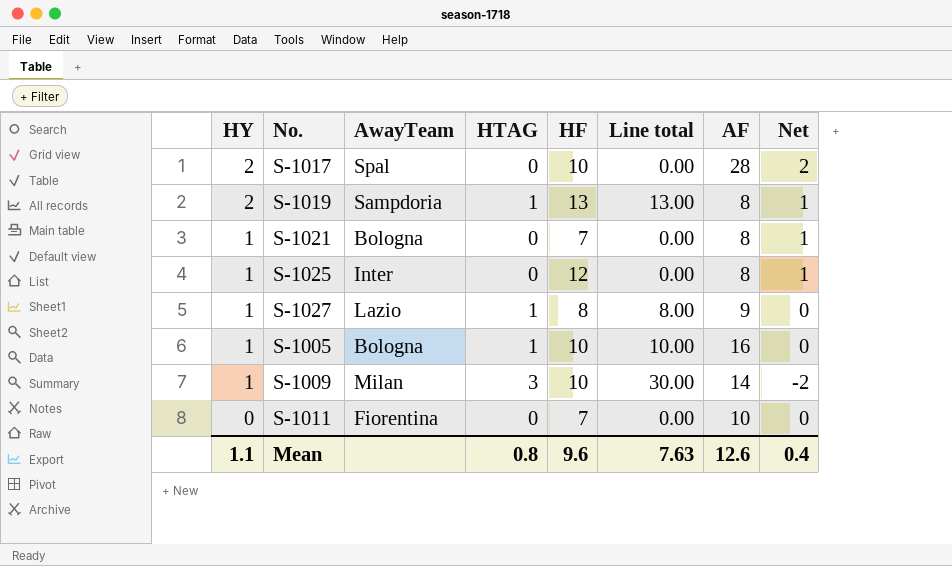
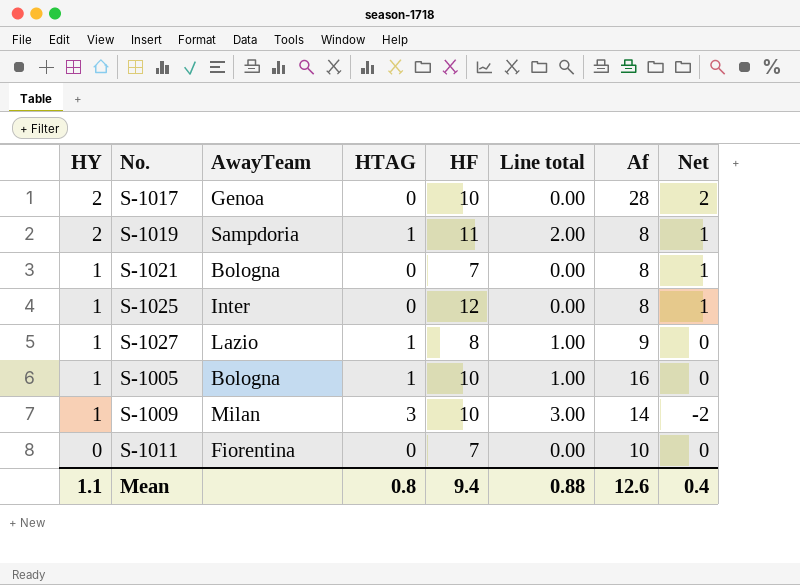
column Line total | formula: [HTAG] * [HF] -> [HY] * [HTAG]
column name: AF -> Af
S-1017 | AwayTeam: Spal -> Genoa
S-1019 | HF: 13 -> 11
Mean | HF: 9.6 -> 9.4
Mean | Line total: 7.63 -> 0.88

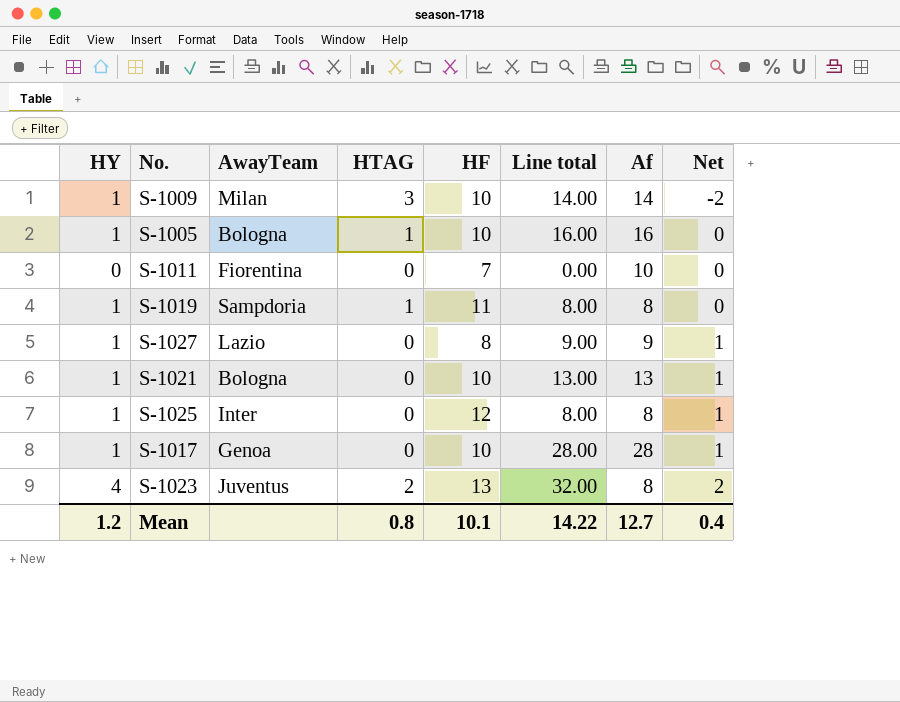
row order: HY descending -> Net ascending
column Line total | formula: [HY] * [HTAG] -> [HY] * [Af]
S-1019 | HY: 2 -> 1
S-1019 | Net: 1 -> 0
S-1027 | HTAG: 1 -> 0
S-1027 | Net: 0 -> 1
S-1021 | HF: 7 -> 10
S-1021 | Af: 8 -> 13
S-1017 | HY: 2 -> 1
S-1017 | Net: 2 -> 1
row S-1023: none -> 4 | Juventus | 2 | 13 | 32.00 | 8 | 2
Mean | HY: 1.1 -> 1.2
Mean | HF: 9.4 -> 10.1
Mean | Line total: 0.88 -> 14.22
Mean | Af: 12.6 -> 12.7

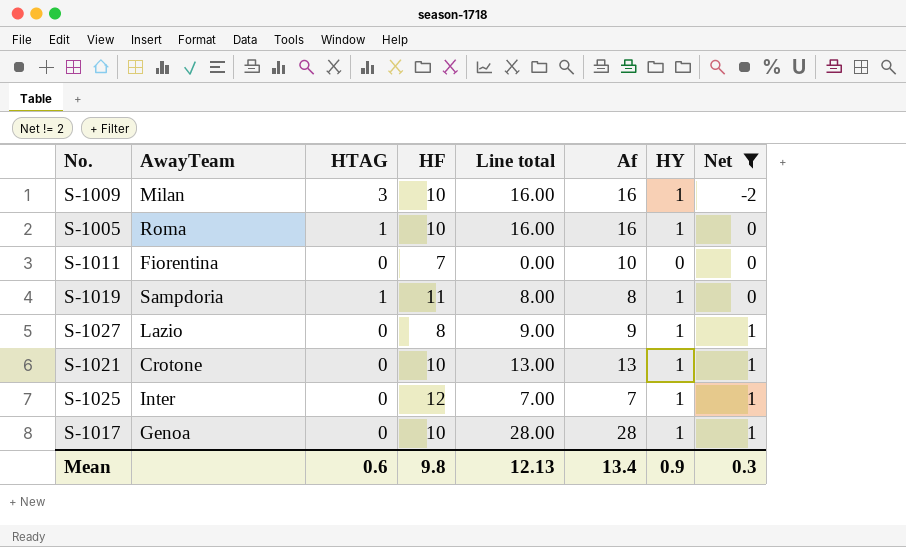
filter: none -> Net != 2
column HY | position: 1 -> 7
S-1009 | Line total: 14.00 -> 16.00
S-1009 | Af: 14 -> 16
S-1005 | AwayTeam: Bologna -> Roma
S-1021 | AwayTeam: Bologna -> Crotone
S-1025 | Line total: 8.00 -> 7.00
S-1025 | Af: 8 -> 7
Mean | HTAG: 0.8 -> 0.6
Mean | HF: 10.1 -> 9.8
Mean | Line total: 14.22 -> 12.13
Mean | Af: 12.7 -> 13.4
Mean | HY: 1.2 -> 0.9
Mean | Net: 0.4 -> 0.3

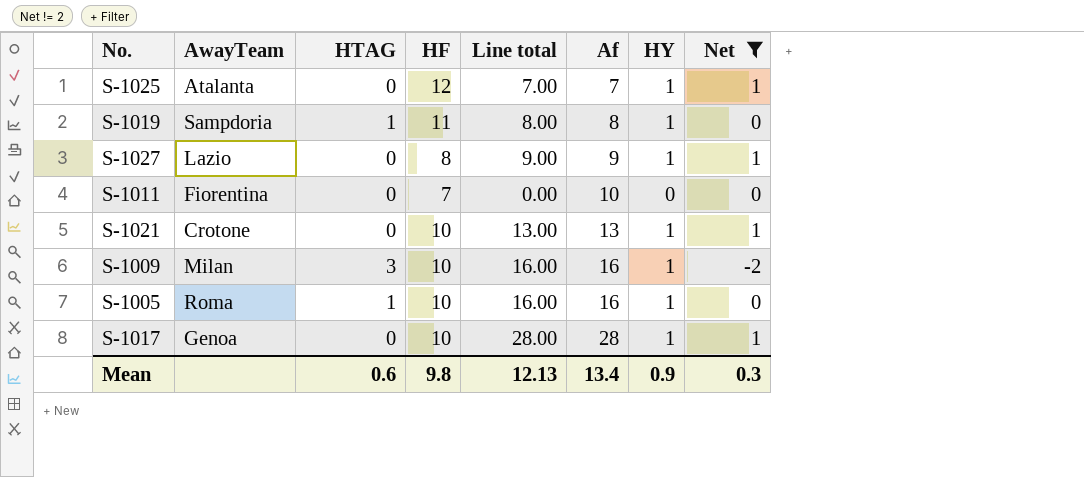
row order: Net ascending -> Af ascending
S-1025 | AwayTeam: Inter -> Atalanta

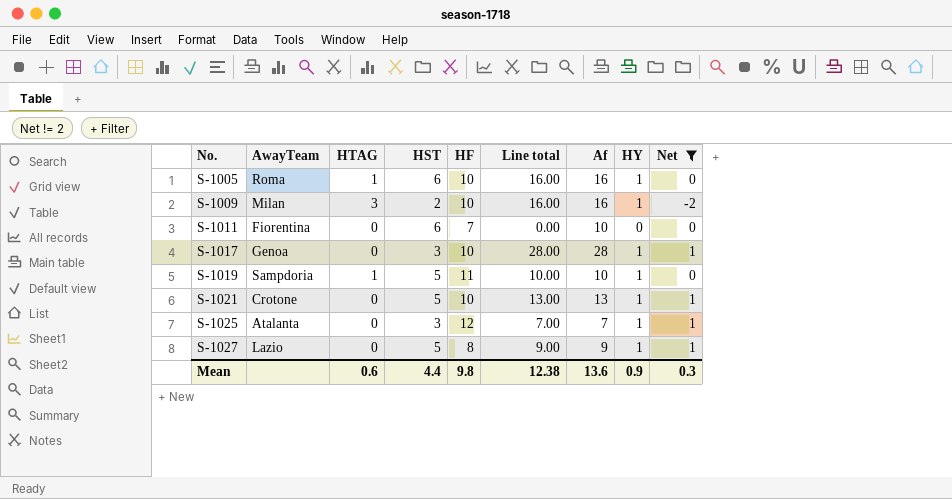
row order: Af ascending -> No. ascending
column HST | position: none -> 4
S-1019 | Line total: 8.00 -> 10.00
S-1019 | Af: 8 -> 10
Mean | Line total: 12.13 -> 12.38
Mean | Af: 13.4 -> 13.6

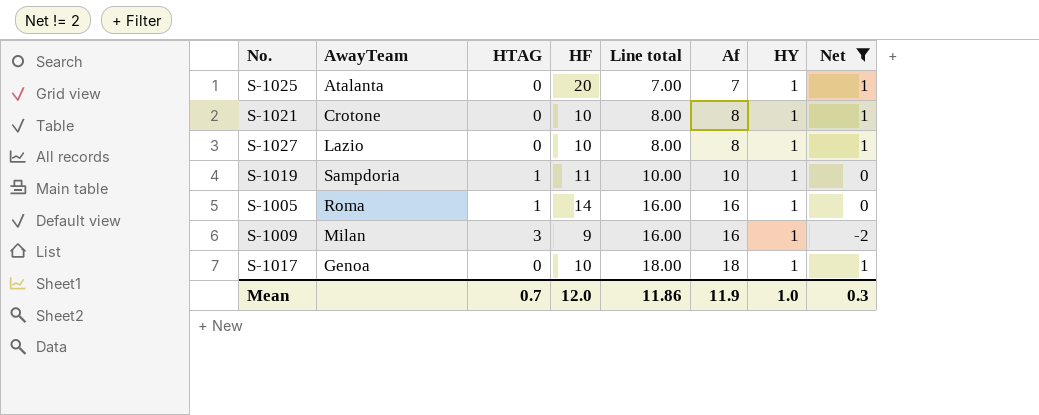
row order: No. ascending -> Line total ascending
column HST | position: 4 -> none
row S-1011: Fiorentina | 0 | 6 | 7 | 0.00 | 10 | 0 | 0 -> none
S-1025 | HF: 12 -> 20
S-1021 | Line total: 13.00 -> 8.00
S-1021 | Af: 13 -> 8
S-1027 | HF: 8 -> 10
S-1027 | Line total: 9.00 -> 8.00
S-1027 | Af: 9 -> 8
S-1005 | HF: 10 -> 14
S-1009 | HF: 10 -> 9
S-1017 | Line total: 28.00 -> 18.00
S-1017 | Af: 28 -> 18
Mean | HTAG: 0.6 -> 0.7
Mean | HF: 9.8 -> 12.0
Mean | Line total: 12.38 -> 11.86
Mean | Af: 13.6 -> 11.9
Mean | HY: 0.9 -> 1.0

